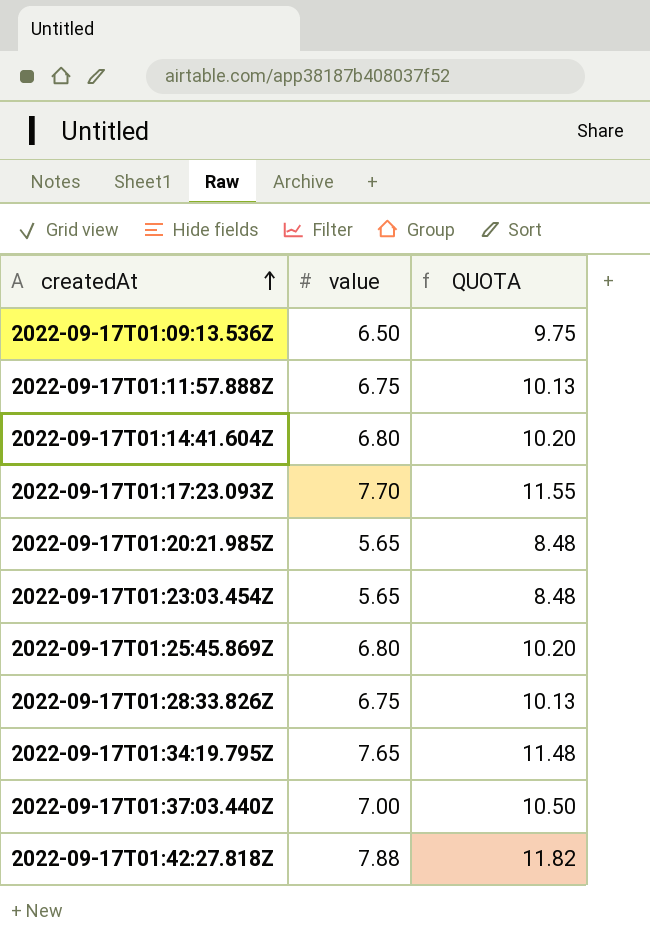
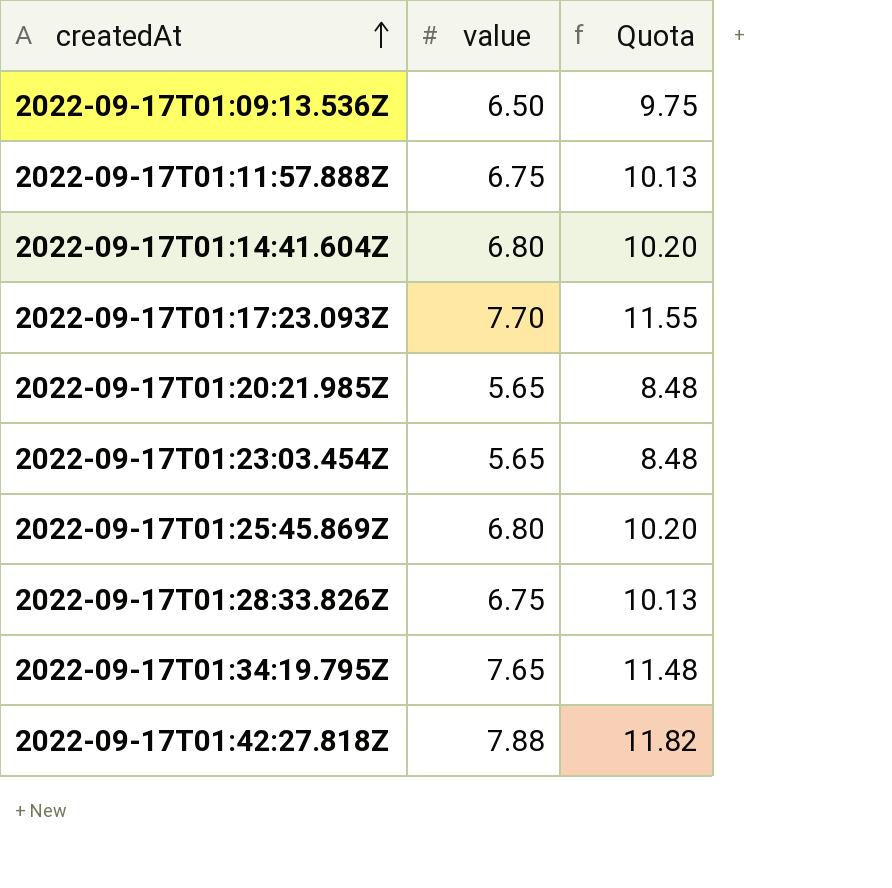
column name: QUOTA -> Quota
row 2022-09-17T01:37:03.440Z: 7.00 | 10.50 -> none

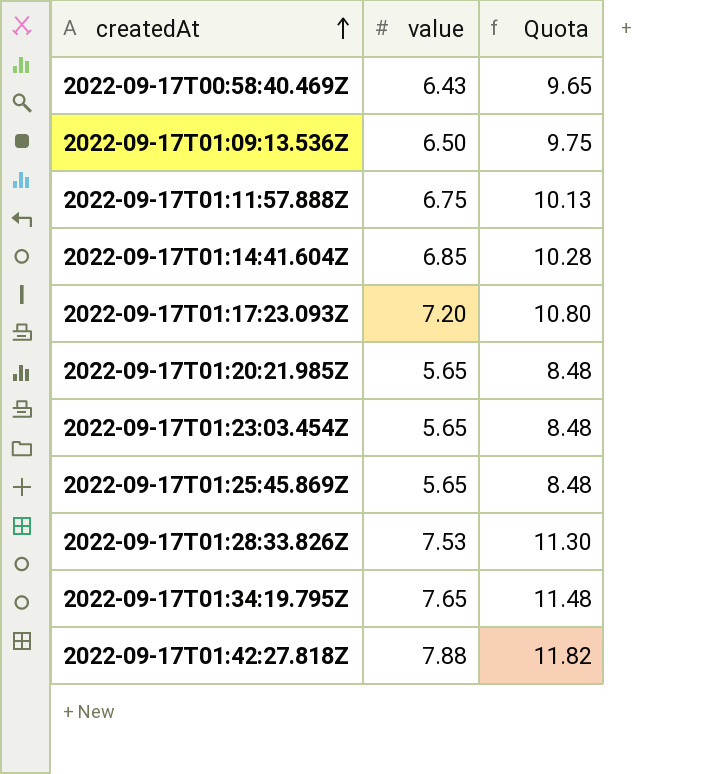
row 2022-09-17T00:58:40.469Z: none -> 6.43 | 9.65
2022-09-17T01:14:41.604Z | value: 6.80 -> 6.85
2022-09-17T01:14:41.604Z | Quota: 10.20 -> 10.28
2022-09-17T01:17:23.093Z | value: 7.70 -> 7.20
2022-09-17T01:17:23.093Z | Quota: 11.55 -> 10.80
2022-09-17T01:25:45.869Z | value: 6.80 -> 5.65
2022-09-17T01:25:45.869Z | Quota: 10.20 -> 8.48
2022-09-17T01:28:33.826Z | value: 6.75 -> 7.53
2022-09-17T01:28:33.826Z | Quota: 10.13 -> 11.30

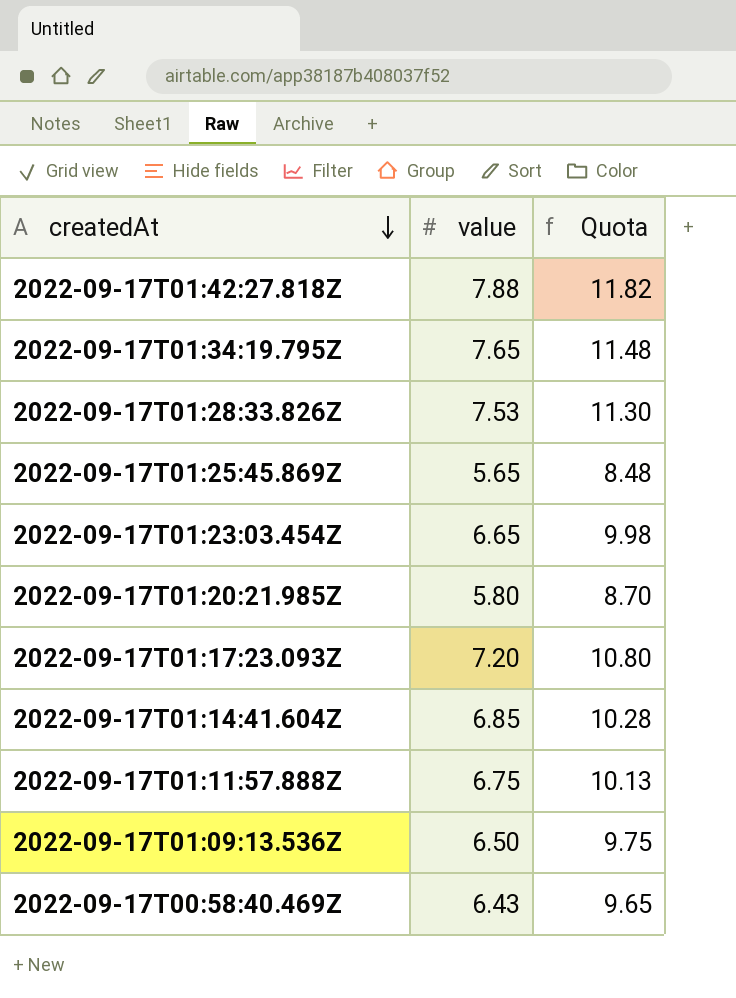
row order: createdAt ascending -> createdAt descending
2022-09-17T01:23:03.454Z | value: 5.65 -> 6.65
2022-09-17T01:23:03.454Z | Quota: 8.48 -> 9.98
2022-09-17T01:20:21.985Z | value: 5.65 -> 5.80
2022-09-17T01:20:21.985Z | Quota: 8.48 -> 8.70

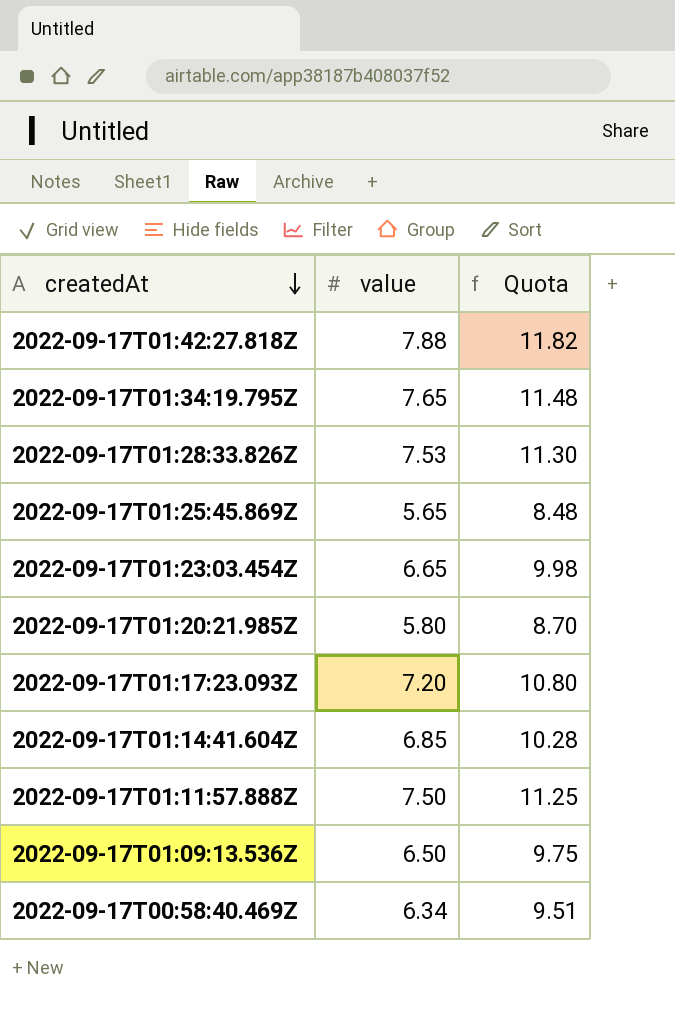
2022-09-17T01:11:57.888Z | value: 6.75 -> 7.50
2022-09-17T01:11:57.888Z | Quota: 10.13 -> 11.25
2022-09-17T00:58:40.469Z | value: 6.43 -> 6.34
2022-09-17T00:58:40.469Z | Quota: 9.65 -> 9.51

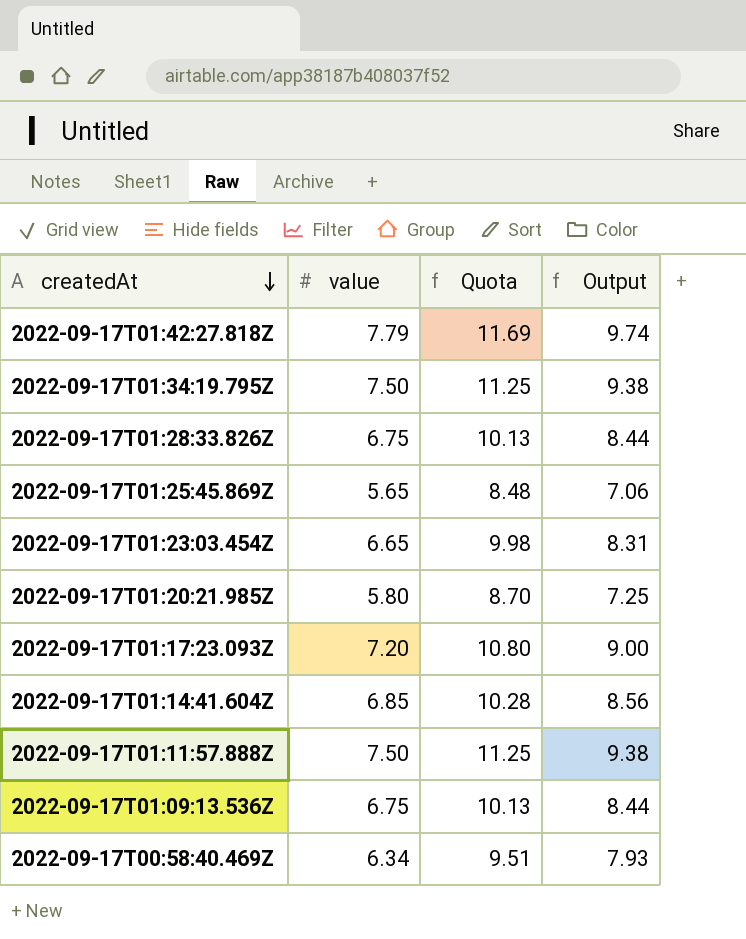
column Output | formula: none -> [value] * 1.25
2022-09-17T01:42:27.818Z | value: 7.88 -> 7.79
2022-09-17T01:42:27.818Z | Quota: 11.82 -> 11.69
2022-09-17T01:34:19.795Z | value: 7.65 -> 7.50
2022-09-17T01:34:19.795Z | Quota: 11.48 -> 11.25
2022-09-17T01:28:33.826Z | value: 7.53 -> 6.75
2022-09-17T01:28:33.826Z | Quota: 11.30 -> 10.13
2022-09-17T01:09:13.536Z | value: 6.50 -> 6.75
2022-09-17T01:09:13.536Z | Quota: 9.75 -> 10.13

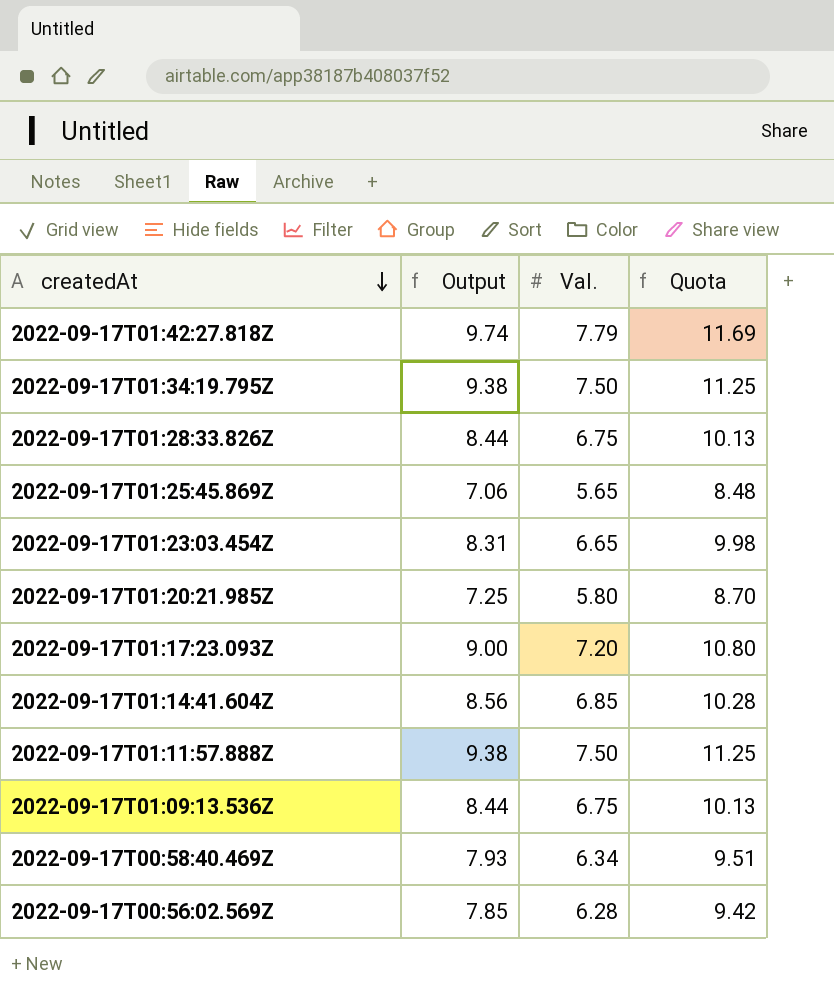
column Output | position: 4 -> 2
column name: value -> Val.
row 2022-09-17T00:56:02.569Z: none -> 7.85 | 6.28 | 9.42

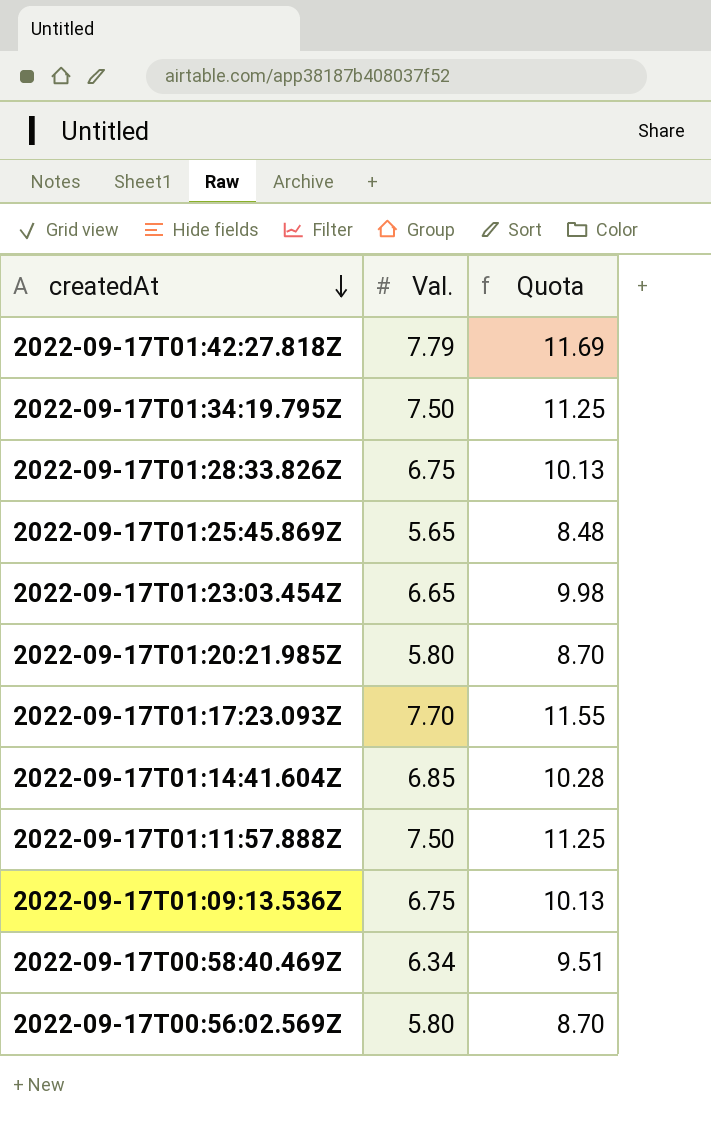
column Output | formula: [Val.] * 1.25 -> none
2022-09-17T01:17:23.093Z | Val.: 7.20 -> 7.70
2022-09-17T01:17:23.093Z | Quota: 10.80 -> 11.55
2022-09-17T00:56:02.569Z | Val.: 6.28 -> 5.80
2022-09-17T00:56:02.569Z | Quota: 9.42 -> 8.70

